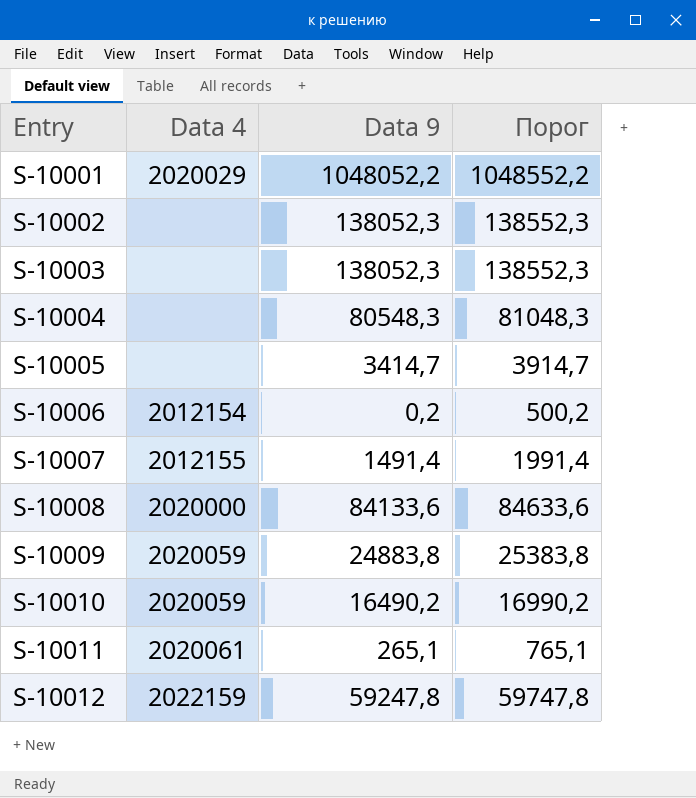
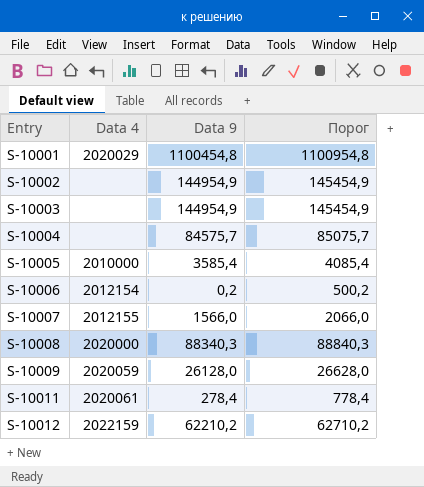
row S-10010: 2020059 | 16490,2 | 16990,2 -> none
S-10001 | Data 9: 1048052,2 -> 1100454,8
S-10001 | Порог: 1048552,2 -> 1100954,8
S-10002 | Data 9: 138052,3 -> 144954,9
S-10002 | Порог: 138552,3 -> 145454,9
S-10003 | Data 9: 138052,3 -> 144954,9
S-10003 | Порог: 138552,3 -> 145454,9
S-10004 | Data 9: 80548,3 -> 84575,7
S-10004 | Порог: 81048,3 -> 85075,7
S-10005 | Data 4: none -> 2010000
S-10005 | Data 9: 3414,7 -> 3585,4
S-10005 | Порог: 3914,7 -> 4085,4
S-10007 | Data 9: 1491,4 -> 1566,0
S-10007 | Порог: 1991,4 -> 2066,0
S-10008 | Data 9: 84133,6 -> 88340,3
S-10008 | Порог: 84633,6 -> 88840,3
S-10009 | Data 9: 24883,8 -> 26128,0
S-10009 | Порог: 25383,8 -> 26628,0
S-10011 | Data 9: 265,1 -> 278,4
S-10011 | Порог: 765,1 -> 778,4
S-10012 | Data 9: 59247,8 -> 62210,2
S-10012 | Порог: 59747,8 -> 62710,2

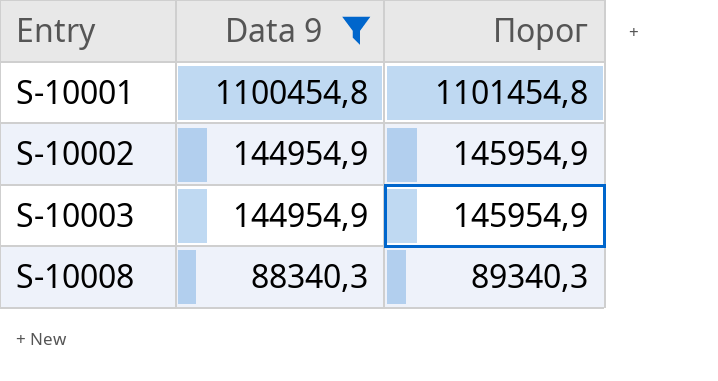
filter: none -> Data 9 >= 88340,3
column Data 4 | position: 2 -> none
column Порог | formula: [Data 9] + 500 -> [Data 9] + 1000

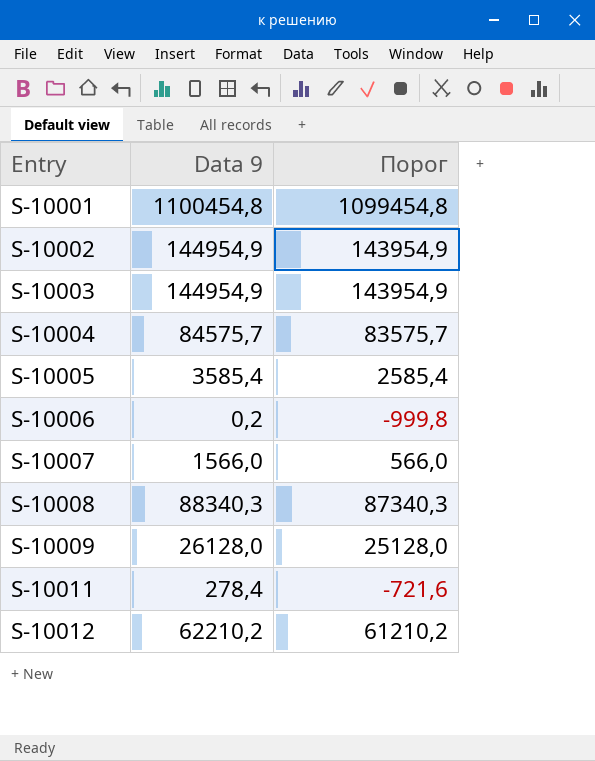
filter: Data 9 >= 88340,3 -> none
column Порог | formula: [Data 9] + 1000 -> [Data 9] - 1000

